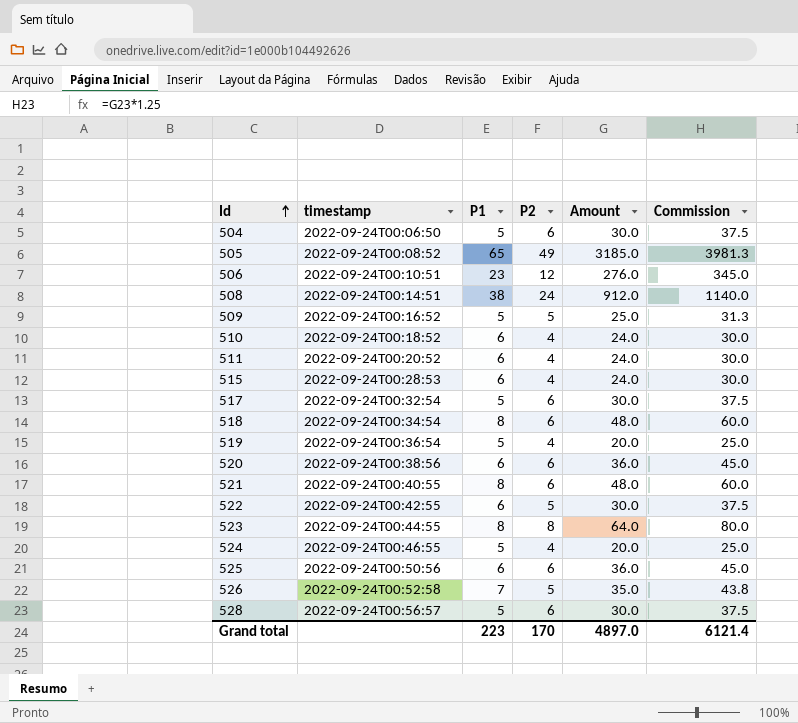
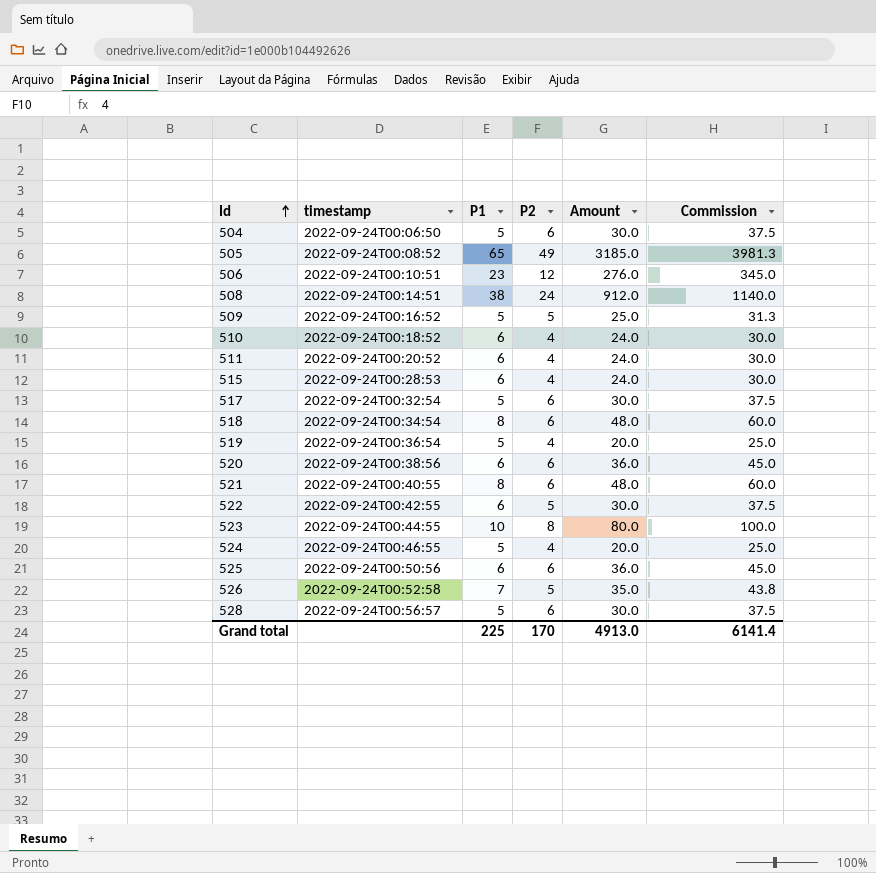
523 | P1: 8 -> 10
523 | Amount: 64.0 -> 80.0
523 | Commission: 80.0 -> 100.0
Grand total | P1: 223 -> 225
Grand total | Amount: 4897.0 -> 4913.0
Grand total | Commission: 6121.4 -> 6141.4

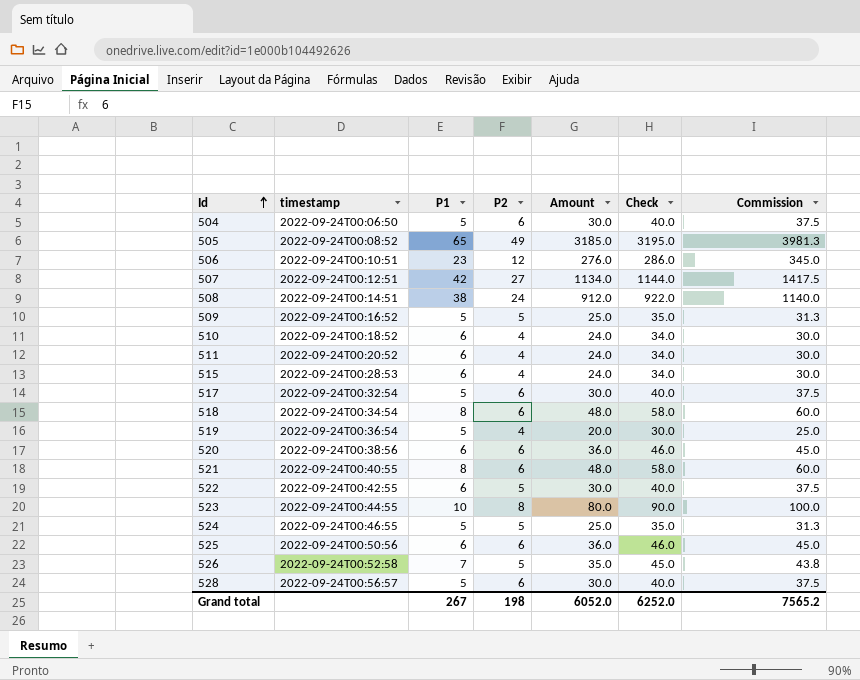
column Check | formula: none -> [Amount] + 10
row 507: none -> 2022-09-24T00:12:51 | 42 | 27 | 1134.0 | 1144.0 | 1417.5
524 | P2: 4 -> 5
524 | Amount: 20.0 -> 25.0
524 | Commission: 25.0 -> 31.3
Grand total | P1: 225 -> 267
Grand total | P2: 170 -> 198
Grand total | Amount: 4913.0 -> 6052.0
Grand total | Commission: 6141.4 -> 7565.2

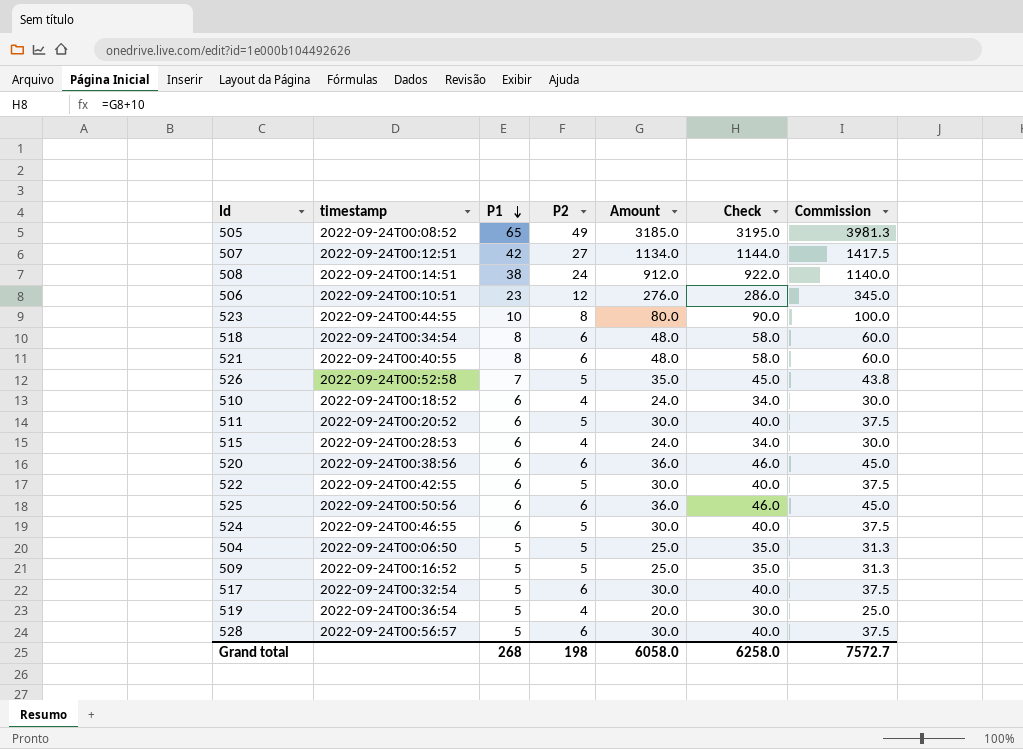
row order: Id ascending -> P1 descending
511 | P2: 4 -> 5
511 | Amount: 24.0 -> 30.0
511 | Check: 34.0 -> 40.0
511 | Commission: 30.0 -> 37.5
524 | P1: 5 -> 6
524 | Amount: 25.0 -> 30.0
524 | Check: 35.0 -> 40.0
524 | Commission: 31.3 -> 37.5
504 | P2: 6 -> 5
504 | Amount: 30.0 -> 25.0
504 | Check: 40.0 -> 35.0
504 | Commission: 37.5 -> 31.3
Grand total | P1: 267 -> 268
Grand total | Amount: 6052.0 -> 6058.0
Grand total | Check: 6252.0 -> 6258.0
Grand total | Commission: 7565.2 -> 7572.7

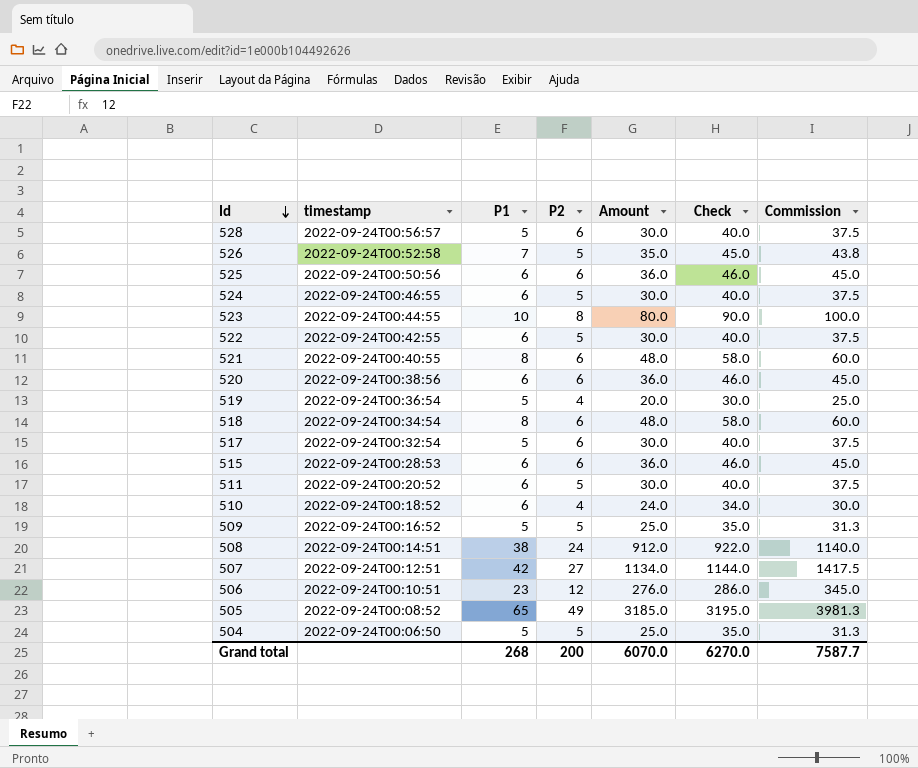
row order: P1 descending -> Id descending
515 | P2: 4 -> 6
515 | Amount: 24.0 -> 36.0
515 | Check: 34.0 -> 46.0
515 | Commission: 30.0 -> 45.0
Grand total | P2: 198 -> 200
Grand total | Amount: 6058.0 -> 6070.0
Grand total | Check: 6258.0 -> 6270.0
Grand total | Commission: 7572.7 -> 7587.7

